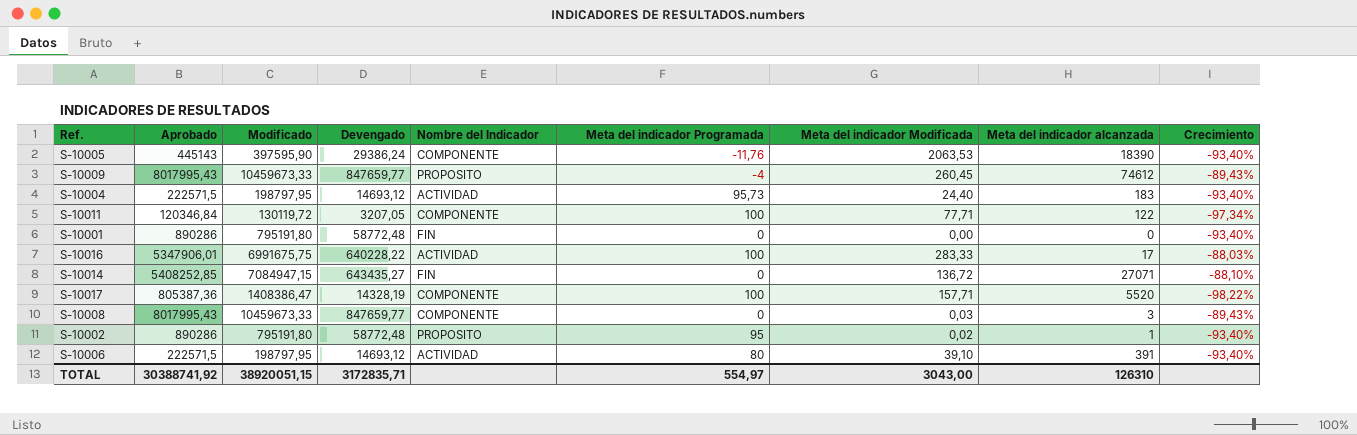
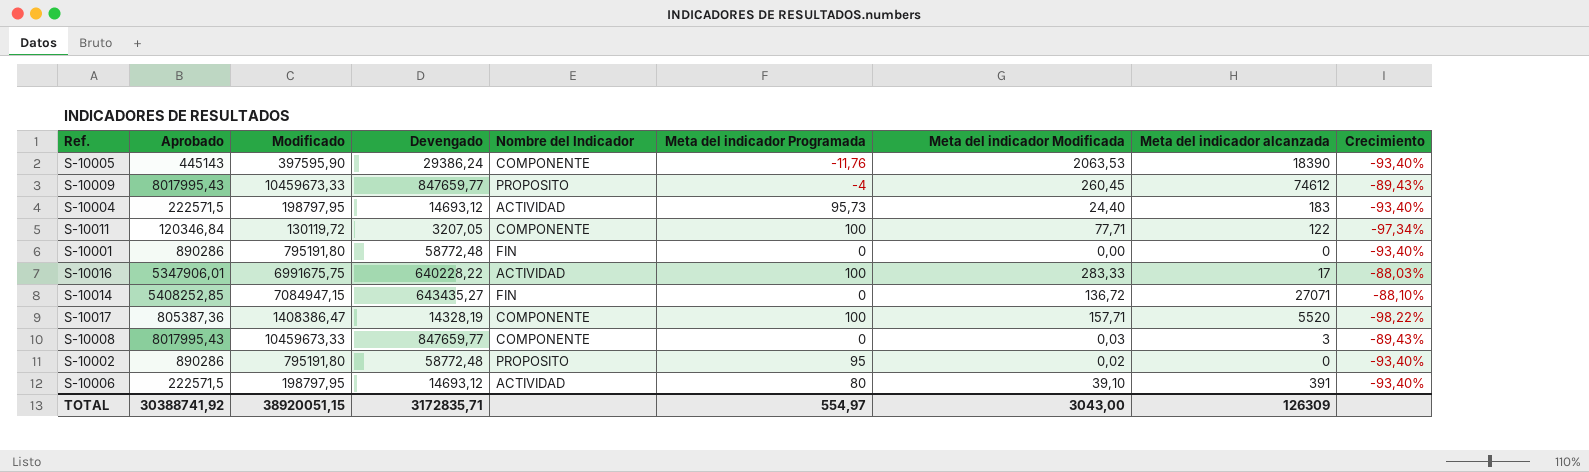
S-10002 | Meta del indicador alcanzada: 1 -> 0
TOTAL | Meta del indicador alcanzada: 126310 -> 126309

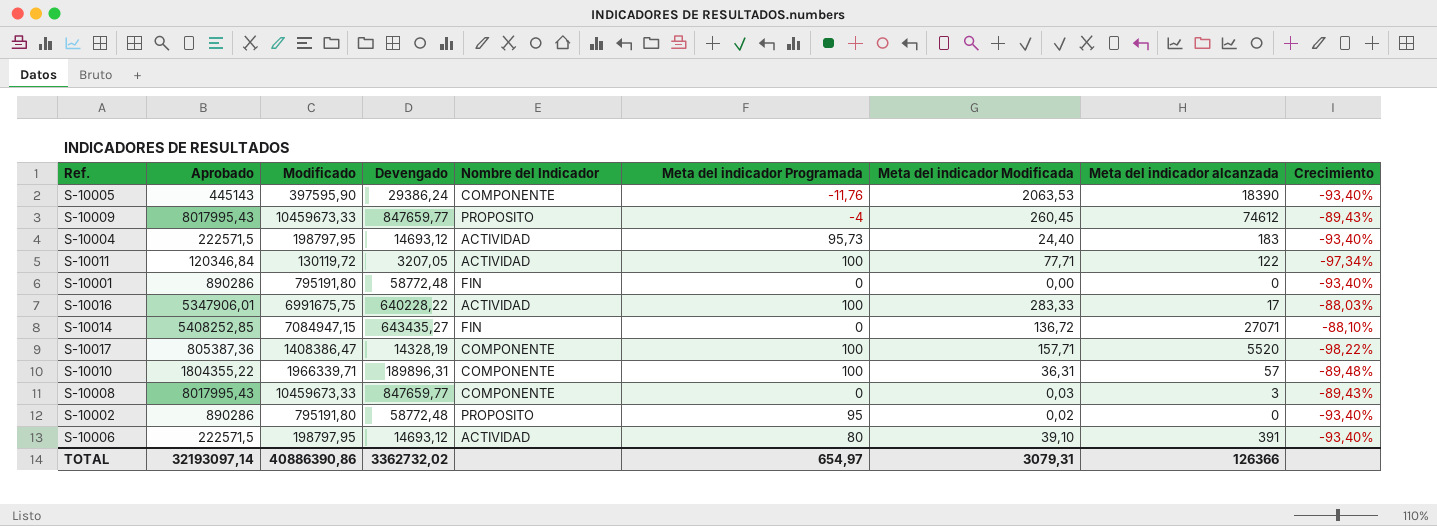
S-10011 | Nombre del Indicador: COMPONENTE -> ACTIVIDAD
row S-10010: none -> 1804355,22 | 1966339,71 | 189896,31 | COMPONENTE | 100 | 36,31 | 57 | -89,48%
TOTAL | Aprobado: 30388741,92 -> 32193097,14
TOTAL | Modificado: 38920051,15 -> 40886390,86
TOTAL | Devengado: 3172835,71 -> 3362732,02
TOTAL | Meta del indicador Programada: 554,97 -> 654,97
TOTAL | Meta del indicador Modificada: 3043,00 -> 3079,31
TOTAL | Meta del indicador alcanzada: 126309 -> 126366

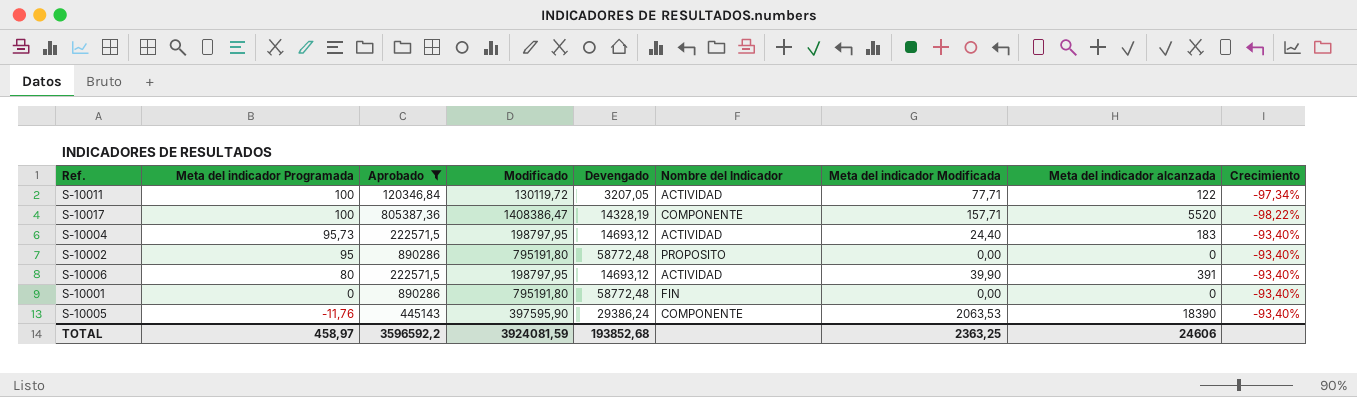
filter: none -> Aprobado <= 890286
row order: none -> Meta del indicador Programada descending
column Meta del indicador Programada | position: 6 -> 2
S-10002 | Meta del indicador Modificada: 0,02 -> 0,00
S-10006 | Meta del indicador Modificada: 39,10 -> 39,90
TOTAL | Meta del indicador Programada: 654,97 -> 458,97
TOTAL | Aprobado: 32193097,14 -> 3596592,2
TOTAL | Modificado: 40886390,86 -> 3924081,59
TOTAL | Devengado: 3362732,02 -> 193852,68
TOTAL | Meta del indicador Modificada: 3079,31 -> 2363,25
TOTAL | Meta del indicador alcanzada: 126366 -> 24606

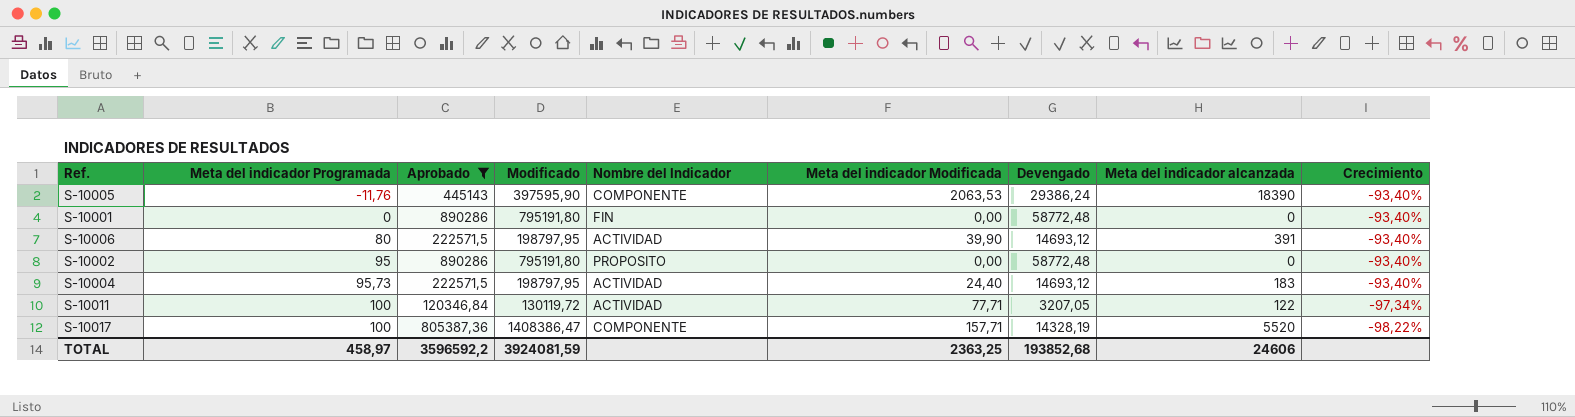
row order: Meta del indicador Programada descending -> Meta del indicador Programada ascending
column Devengado | position: 5 -> 7

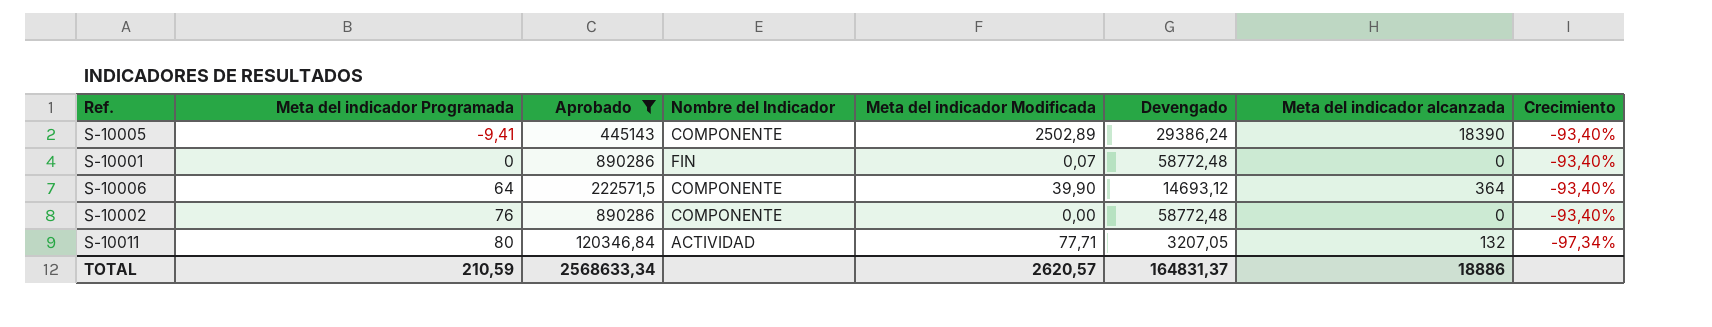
column Modificado | position: 4 -> none
row S-10004: 95,73 | 222571,5 | 198797,95 | ACTIVIDAD | 24,40 | 14693,12 | 183 | -93,40% -> none
row S-10017: 100 | 805387,36 | 1408386,47 | COMPONENTE | 157,71 | 14328,19 | 5520 | -98,22% -> none
S-10005 | Meta del indicador Programada: -11,76 -> -9,41
S-10005 | Meta del indicador Modificada: 2063,53 -> 2502,89
S-10001 | Meta del indicador Modificada: 0,00 -> 0,07
S-10006 | Meta del indicador Programada: 80 -> 64
S-10006 | Nombre del Indicador: ACTIVIDAD -> COMPONENTE
S-10006 | Meta del indicador alcanzada: 391 -> 364
S-10002 | Meta del indicador Programada: 95 -> 76
S-10002 | Nombre del Indicador: PROPOSITO -> COMPONENTE
S-10011 | Meta del indicador Programada: 100 -> 80
S-10011 | Meta del indicador alcanzada: 122 -> 132
TOTAL | Meta del indicador Programada: 458,97 -> 210,59
TOTAL | Aprobado: 3596592,2 -> 2568633,34
TOTAL | Meta del indicador Modificada: 2363,25 -> 2620,57
TOTAL | Devengado: 193852,68 -> 164831,37
TOTAL | Meta del indicador alcanzada: 24606 -> 18886

